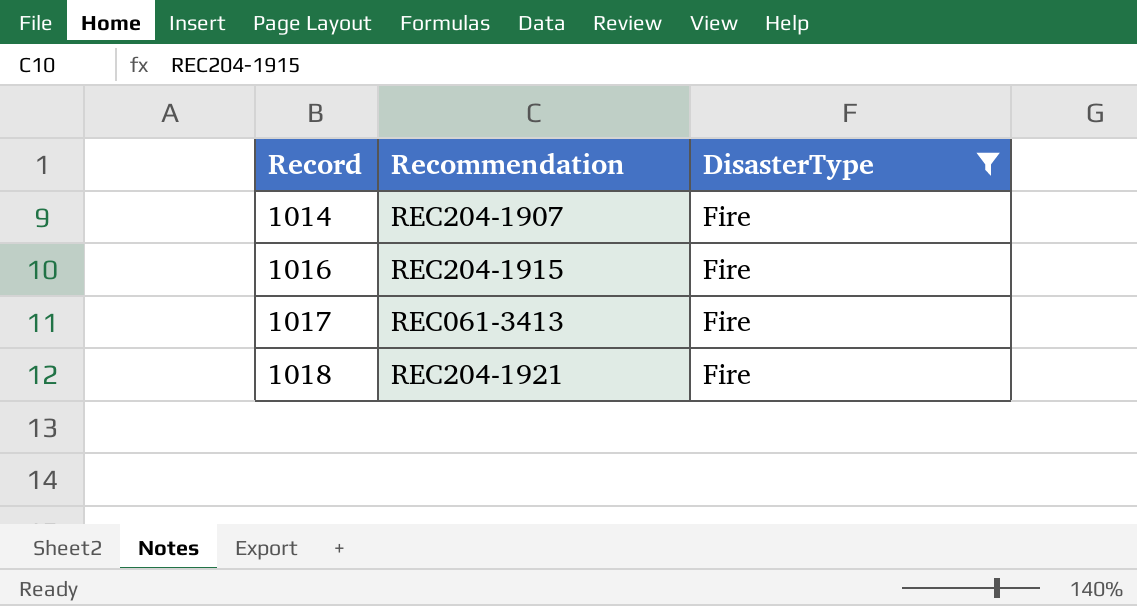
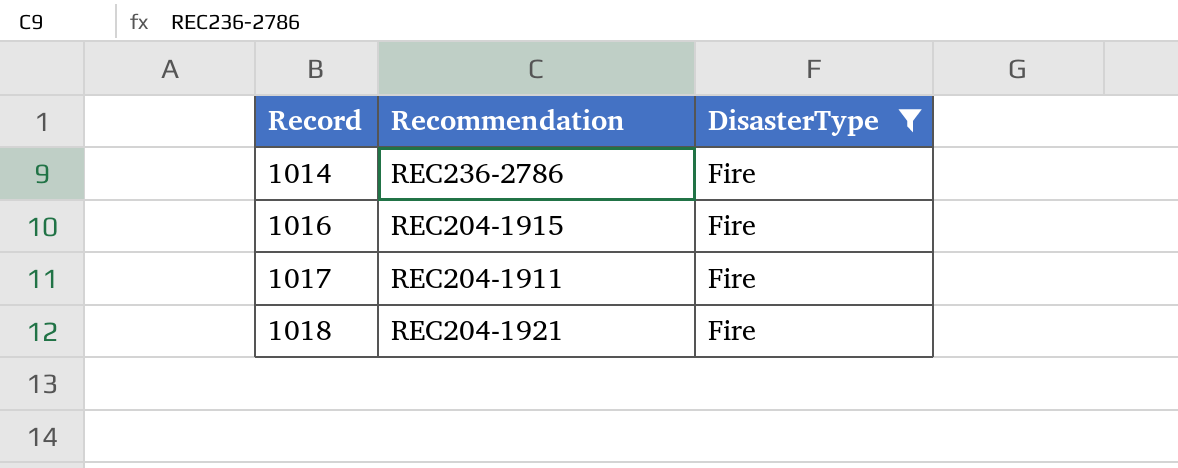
1014 | Recommendation: REC204-1907 -> REC236-2786
1017 | Recommendation: REC061-3413 -> REC204-1911

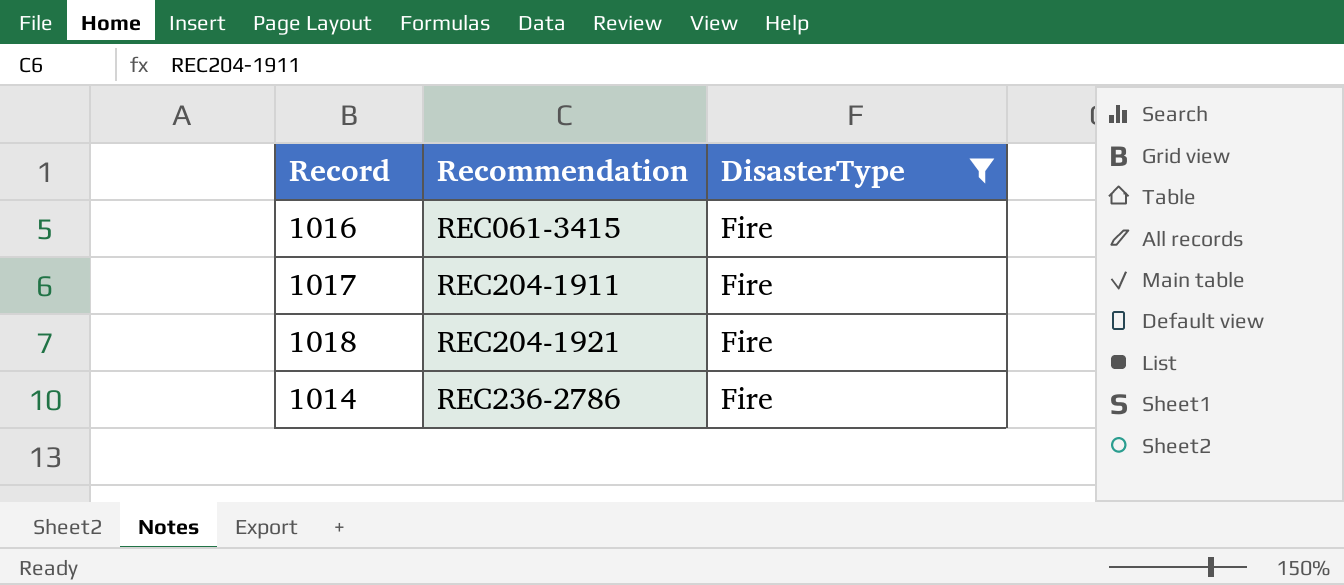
row order: Record ascending -> Recommendation ascending
1016 | Recommendation: REC204-1915 -> REC061-3415

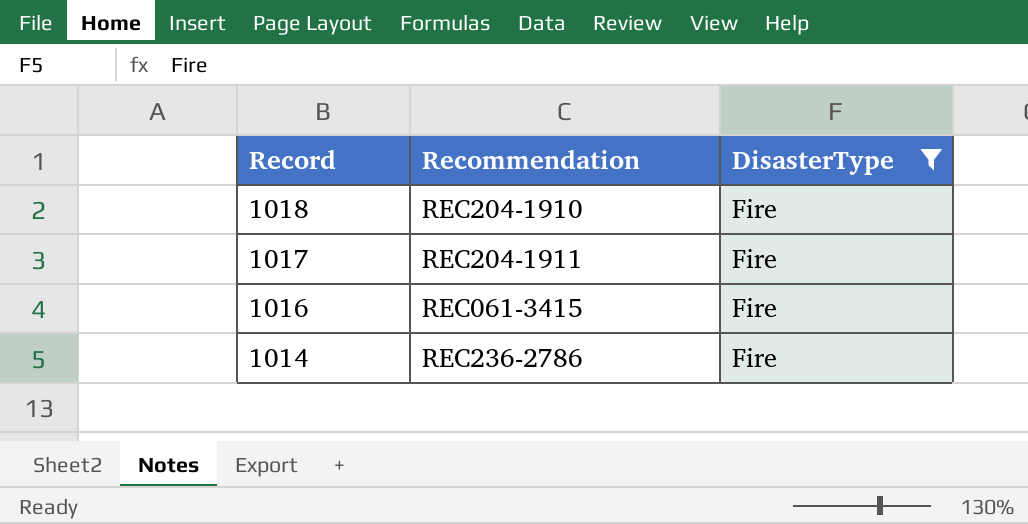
row order: Recommendation ascending -> Record descending
1018 | Recommendation: REC204-1921 -> REC204-1910

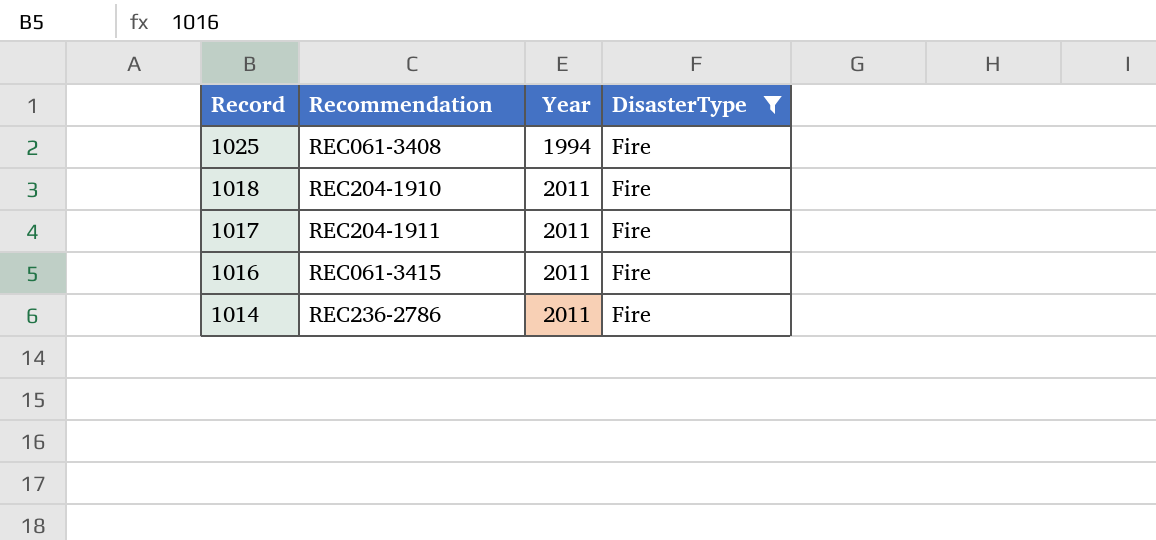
column Year | position: none -> 3
row 1025: none -> REC061-3408 | 1994 | Fire

